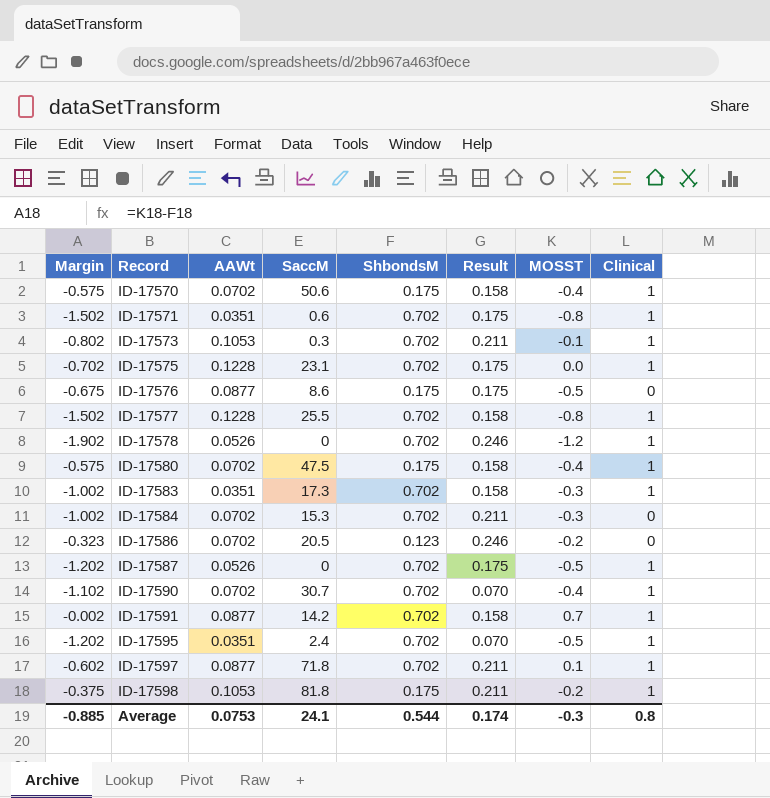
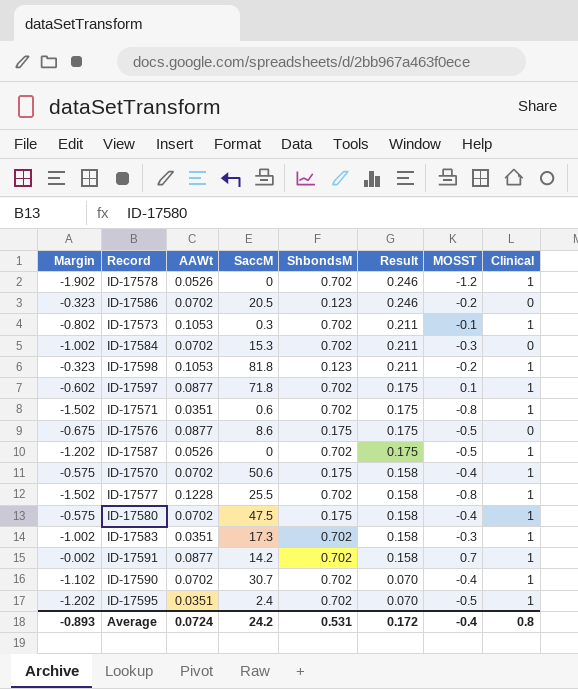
row order: Record ascending -> Result descending
row ID-17575: -0.702 | 0.1228 | 23.1 | 0.702 | 0.175 | 0.0 | 1 -> none
ID-17598 | Margin: -0.375 -> -0.323
ID-17598 | ShbondsM: 0.175 -> 0.123
ID-17597 | Result: 0.211 -> 0.175
Average | Margin: -0.885 -> -0.893
Average | AAWt: 0.0753 -> 0.0724
Average | SaccM: 24.1 -> 24.2
Average | ShbondsM: 0.544 -> 0.531
Average | Result: 0.174 -> 0.172
Average | MOSST: -0.3 -> -0.4

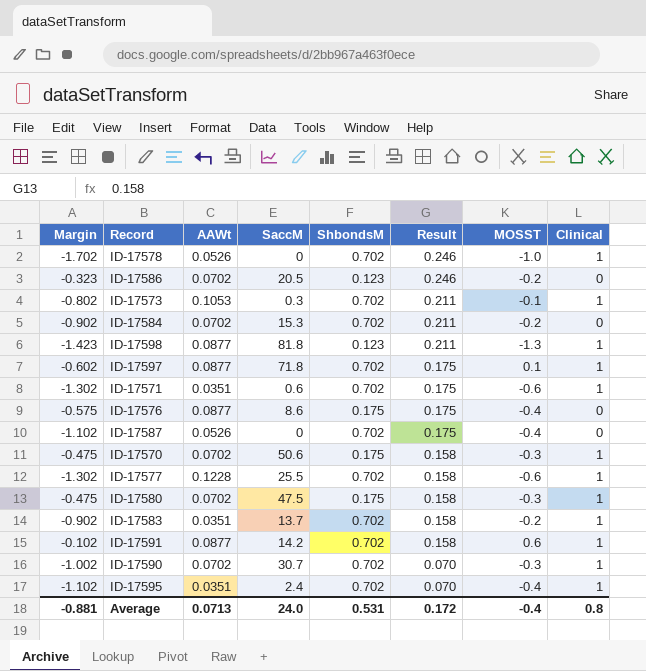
ID-17578 | Margin: -1.902 -> -1.702
ID-17578 | MOSST: -1.2 -> -1.0
ID-17584 | Margin: -1.002 -> -0.902
ID-17584 | MOSST: -0.3 -> -0.2
ID-17598 | Margin: -0.323 -> -1.423
ID-17598 | AAWt: 0.1053 -> 0.0877
ID-17598 | MOSST: -0.2 -> -1.3
ID-17571 | Margin: -1.502 -> -1.302
ID-17571 | MOSST: -0.8 -> -0.6
ID-17576 | Margin: -0.675 -> -0.575
ID-17576 | MOSST: -0.5 -> -0.4
ID-17587 | Margin: -1.202 -> -1.102
ID-17587 | MOSST: -0.5 -> -0.4
ID-17587 | Clinical: 1 -> 0
ID-17570 | Margin: -0.575 -> -0.475
ID-17570 | MOSST: -0.4 -> -0.3
ID-17577 | Margin: -1.502 -> -1.302
ID-17577 | MOSST: -0.8 -> -0.6
ID-17580 | Margin: -0.575 -> -0.475
ID-17580 | MOSST: -0.4 -> -0.3
ID-17583 | Margin: -1.002 -> -0.902
ID-17583 | SaccM: 17.3 -> 13.7
ID-17583 | MOSST: -0.3 -> -0.2
ID-17591 | Margin: -0.002 -> -0.102
ID-17591 | MOSST: 0.7 -> 0.6
ID-17590 | Margin: -1.102 -> -1.002
ID-17590 | MOSST: -0.4 -> -0.3
ID-17595 | Margin: -1.202 -> -1.102
ID-17595 | MOSST: -0.5 -> -0.4
Average | Margin: -0.893 -> -0.881
Average | AAWt: 0.0724 -> 0.0713
Average | SaccM: 24.2 -> 24.0

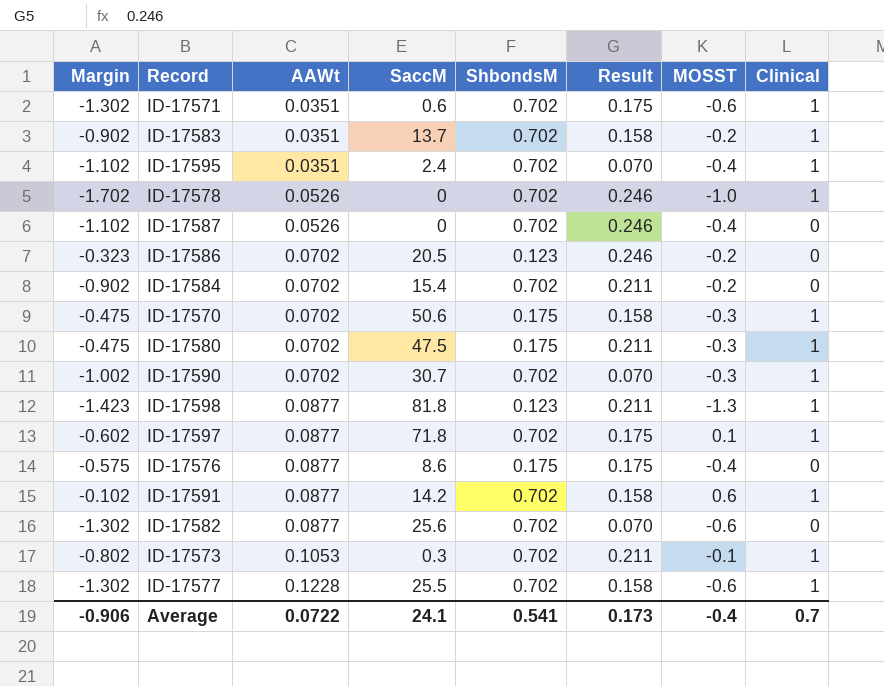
row order: Result descending -> AAWt ascending
ID-17587 | Result: 0.175 -> 0.246
ID-17584 | SaccM: 15.3 -> 15.4
ID-17580 | Result: 0.158 -> 0.211
row ID-17582: none -> -1.302 | 0.0877 | 25.6 | 0.702 | 0.070 | -0.6 | 0
Average | Margin: -0.881 -> -0.906
Average | AAWt: 0.0713 -> 0.0722
Average | SaccM: 24.0 -> 24.1
Average | ShbondsM: 0.531 -> 0.541
Average | Result: 0.172 -> 0.173
Average | Clinical: 0.8 -> 0.7

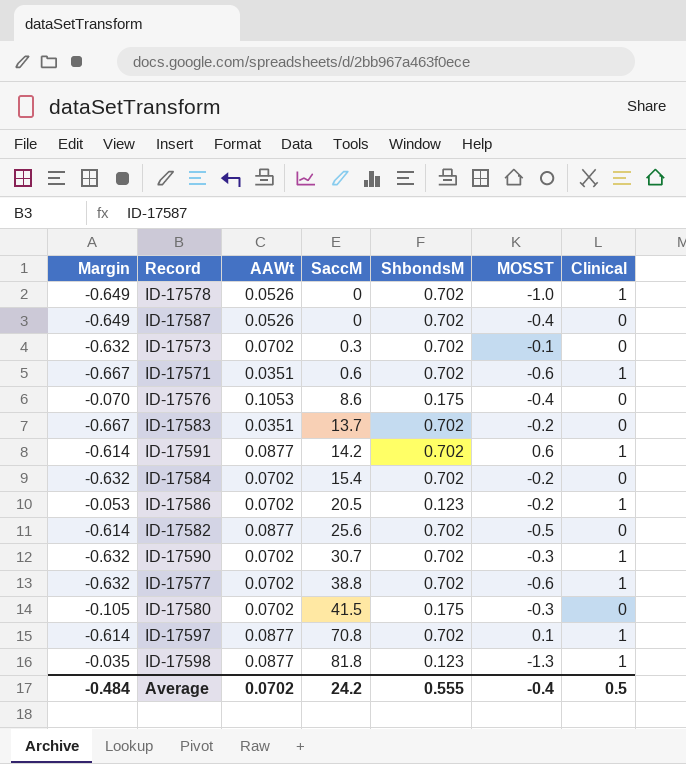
row order: AAWt ascending -> SaccM ascending
column Result | position: 6 -> none
column Margin | formula: [MOSST] - [ShbondsM] -> [AAWt] - [ShbondsM]
row ID-17595: -1.102 | 0.0351 | 2.4 | 0.702 | 0.070 | -0.4 | 1 -> none
row ID-17570: -0.475 | 0.0702 | 50.6 | 0.175 | 0.158 | -0.3 | 1 -> none
ID-17573 | AAWt: 0.1053 -> 0.0702
ID-17573 | Clinical: 1 -> 0
ID-17576 | AAWt: 0.0877 -> 0.1053
ID-17583 | Clinical: 1 -> 0
ID-17586 | Clinical: 0 -> 1
ID-17582 | MOSST: -0.6 -> -0.5
ID-17577 | AAWt: 0.1228 -> 0.0702
ID-17577 | SaccM: 25.5 -> 38.8
ID-17580 | SaccM: 47.5 -> 41.5
ID-17580 | Clinical: 1 -> 0
ID-17597 | SaccM: 71.8 -> 70.8
Average | Margin: -0.906 -> -0.484
Average | AAWt: 0.0722 -> 0.0702
Average | SaccM: 24.1 -> 24.2
Average | ShbondsM: 0.541 -> 0.555
Average | Clinical: 0.7 -> 0.5

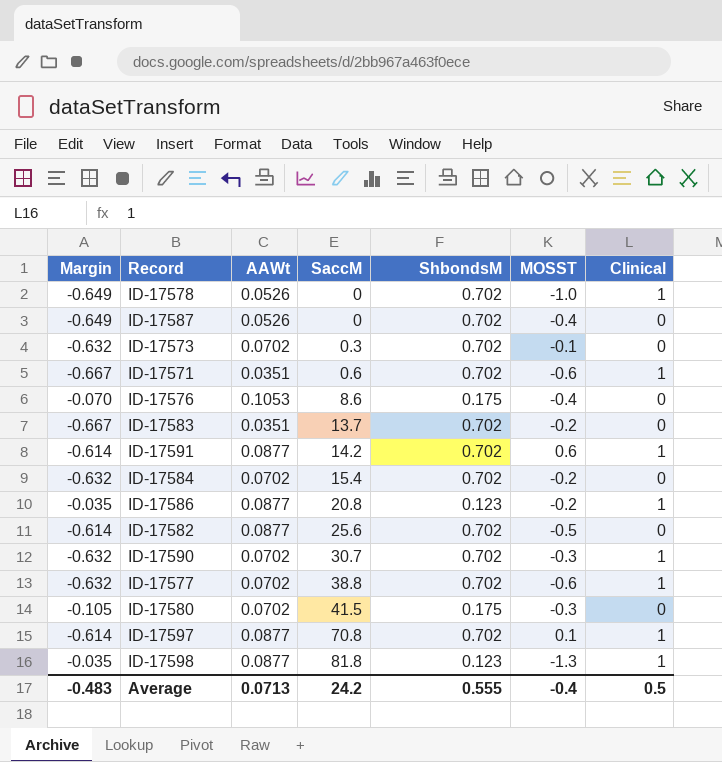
ID-17586 | Margin: -0.053 -> -0.035
ID-17586 | AAWt: 0.0702 -> 0.0877
ID-17586 | SaccM: 20.5 -> 20.8
Average | Margin: -0.484 -> -0.483
Average | AAWt: 0.0702 -> 0.0713

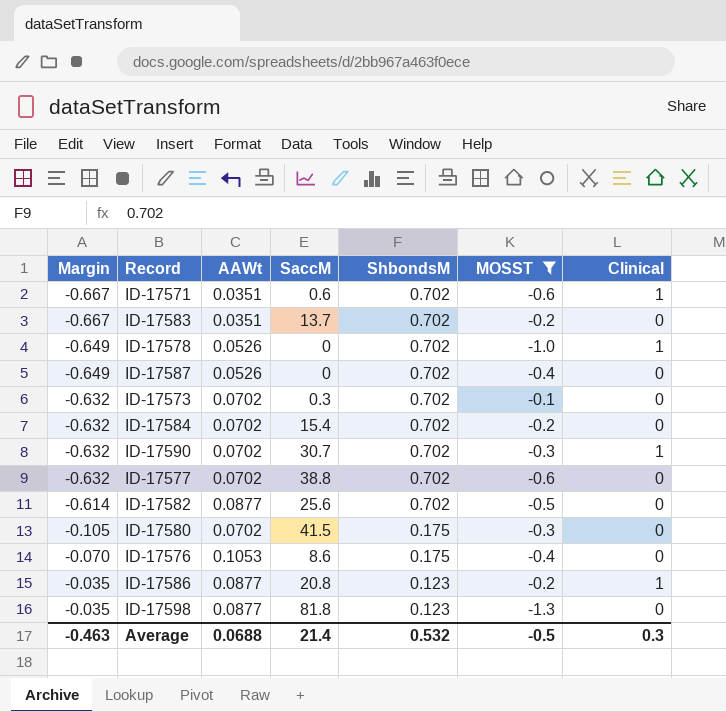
filter: none -> MOSST <= -0.1
row order: SaccM ascending -> Margin ascending
ID-17577 | Clinical: 1 -> 0
ID-17598 | Clinical: 1 -> 0
Average | Margin: -0.483 -> -0.463
Average | AAWt: 0.0713 -> 0.0688
Average | SaccM: 24.2 -> 21.4
Average | ShbondsM: 0.555 -> 0.532
Average | MOSST: -0.4 -> -0.5
Average | Clinical: 0.5 -> 0.3

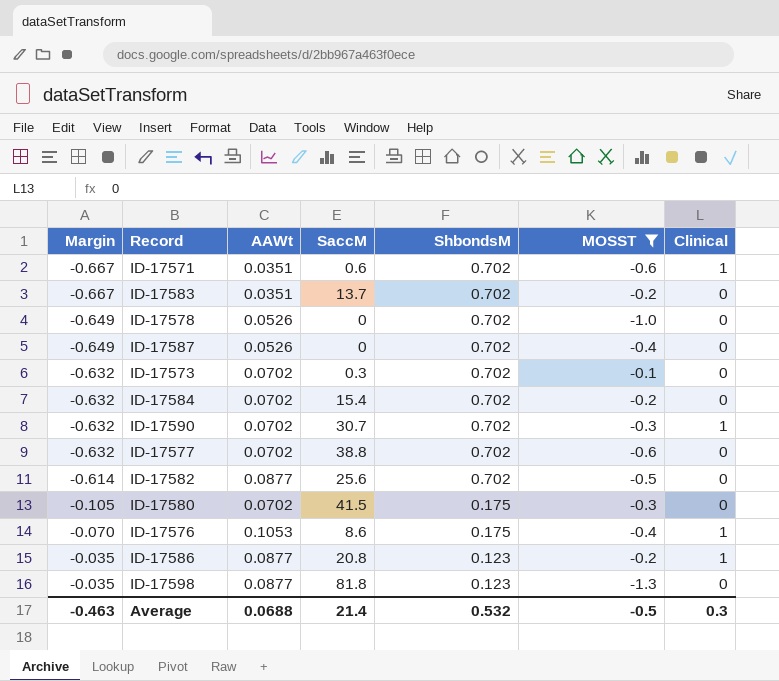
ID-17578 | Clinical: 1 -> 0
ID-17576 | Clinical: 0 -> 1

